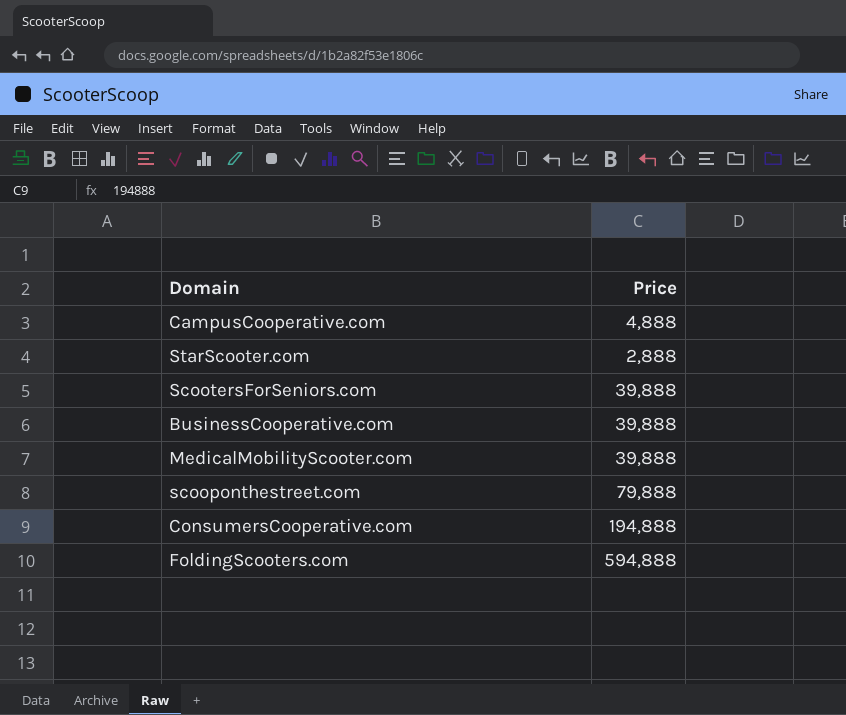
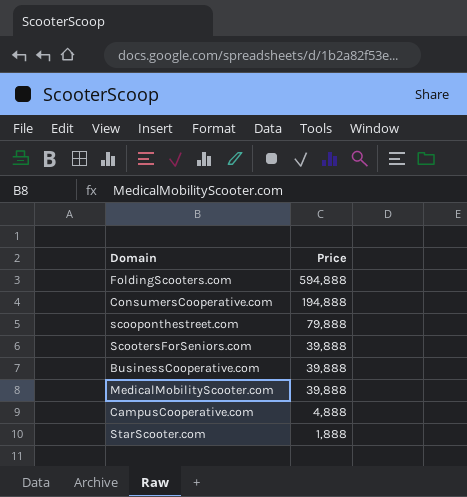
row order: none -> Price descending
StarScooter.com | Price: 2,888 -> 1,888

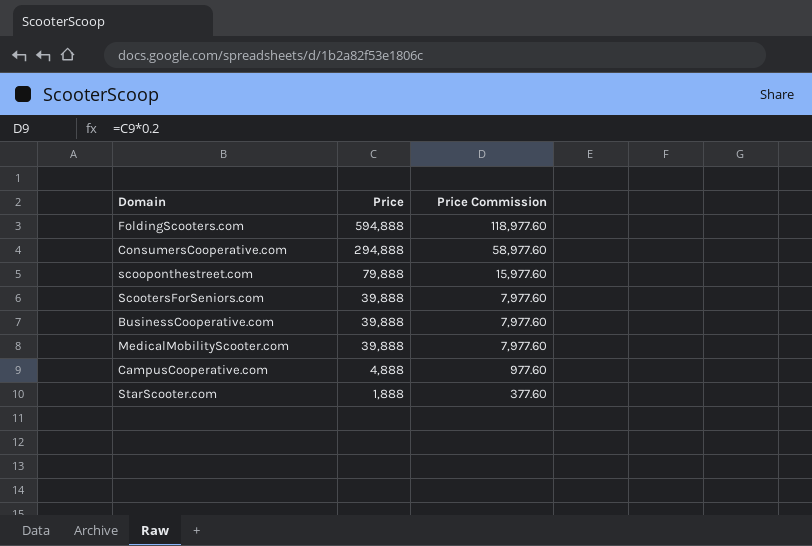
column Price Commission | formula: none -> [Price] * 0.2
ConsumersCooperative.com | Price: 194,888 -> 294,888

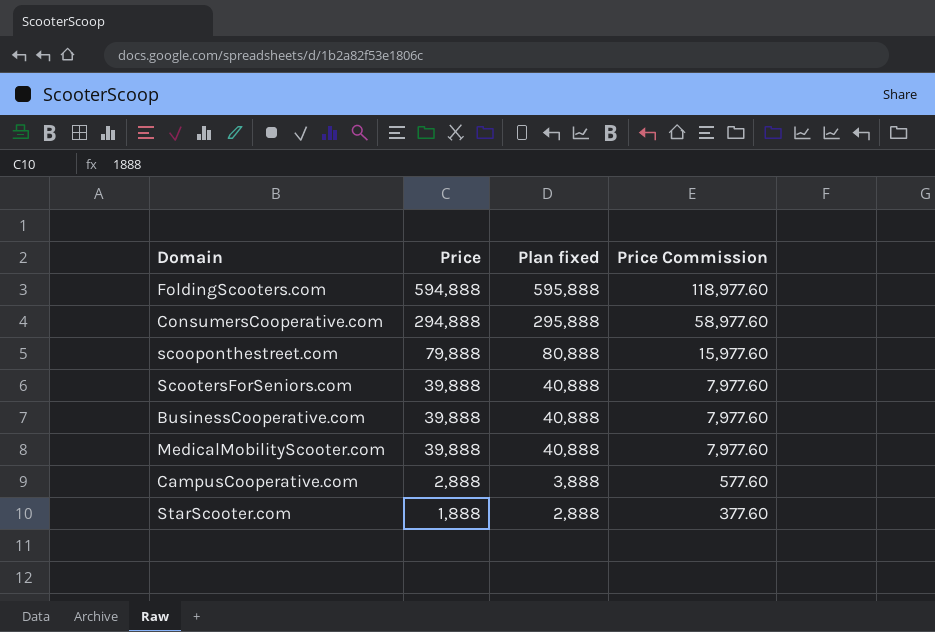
column Plan fixed | formula: none -> [Price] + 1000
CampusCooperative.com | Price: 4,888 -> 2,888
CampusCooperative.com | Price Commission: 977.60 -> 577.60

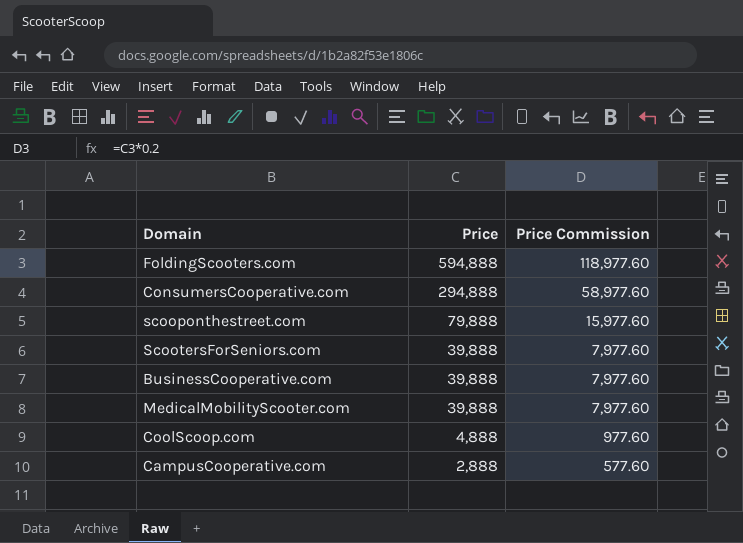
column Plan fixed | formula: [Price] + 1000 -> none
row StarScooter.com: 1,888 | 2,888 | 377.60 -> none
row CoolScoop.com: none -> 4,888 | 977.60

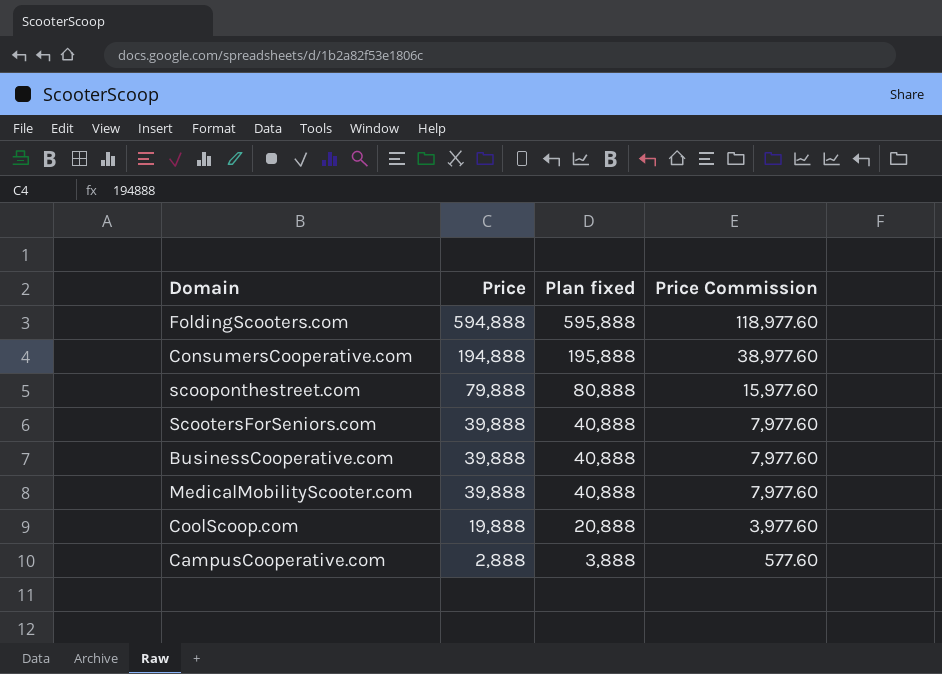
column Plan fixed | formula: none -> [Price] + 1000
ConsumersCooperative.com | Price: 294,888 -> 194,888
ConsumersCooperative.com | Price Commission: 58,977.60 -> 38,977.60
CoolScoop.com | Price: 4,888 -> 19,888
CoolScoop.com | Price Commission: 977.60 -> 3,977.60

